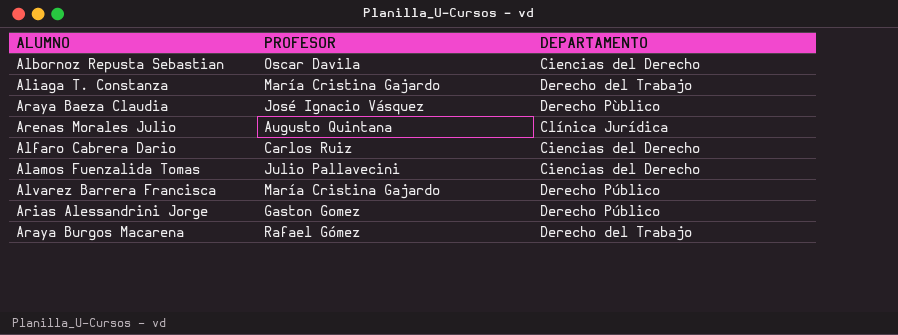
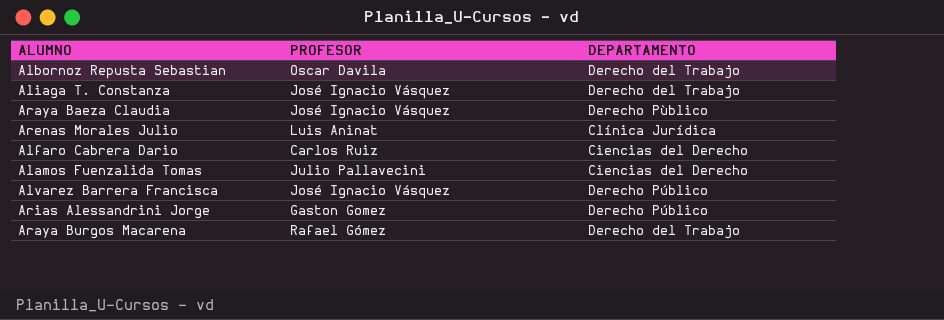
Albornoz Repusta Sebastian | DEPARTAMENTO: Ciencias del Derecho -> Derecho del Trabajo
Aliaga T. Constanza | PROFESOR: María Cristina Gajardo -> José Ignacio Vásquez
Arenas Morales Julio | PROFESOR: Augusto Quintana -> Luis Aninat
Alvarez Barrera Francisca | PROFESOR: María Cristina Gajardo -> José Ignacio Vásquez

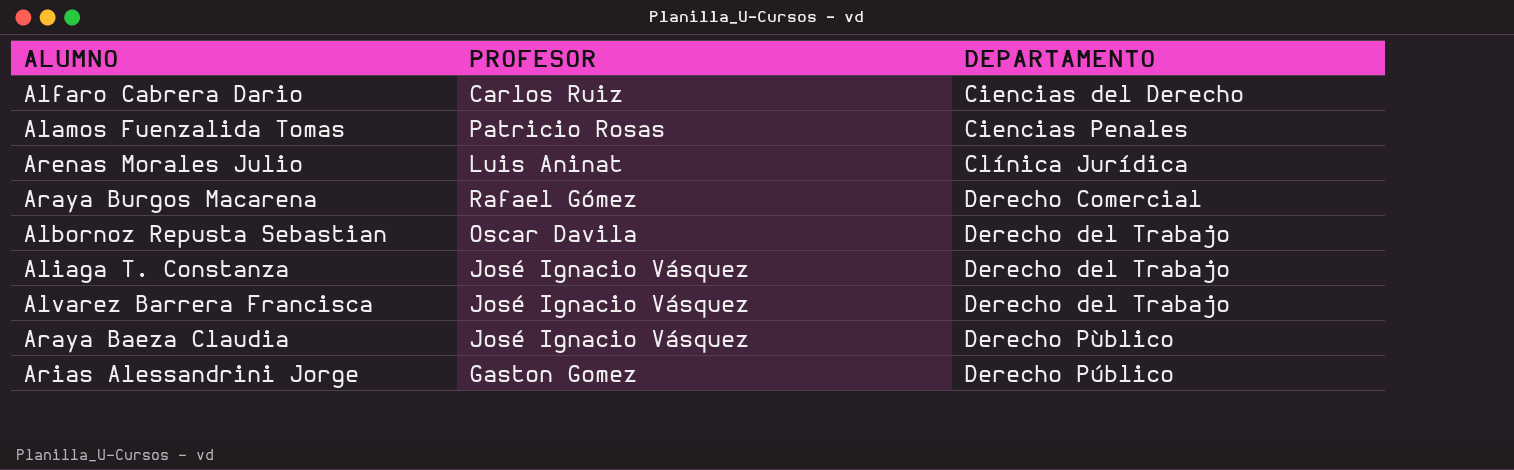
row order: none -> DEPARTAMENTO ascending
Alamos Fuenzalida Tomas | PROFESOR: Julio Pallavecini -> Patricio Rosas
Alamos Fuenzalida Tomas | DEPARTAMENTO: Ciencias del Derecho -> Ciencias Penales
Araya Burgos Macarena | DEPARTAMENTO: Derecho del Trabajo -> Derecho Comercial
Alvarez Barrera Francisca | DEPARTAMENTO: Derecho Público -> Derecho del Trabajo

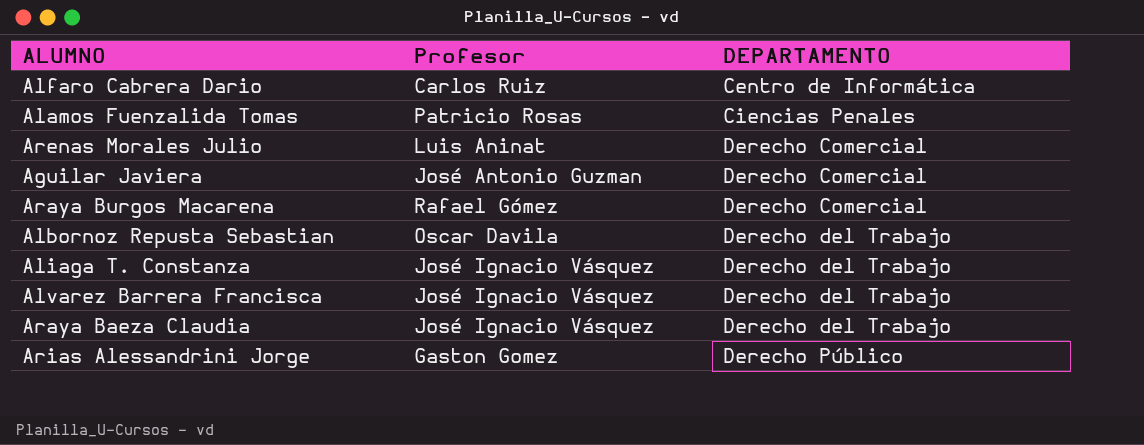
column name: PROFESOR -> Profesor
Alfaro Cabrera Dario | DEPARTAMENTO: Ciencias del Derecho -> Centro de Informática
Arenas Morales Julio | DEPARTAMENTO: Clínica Jurídica -> Derecho Comercial
row Aguilar Javiera: none -> José Antonio Guzman | Derecho Comercial
Araya Baeza Claudia | DEPARTAMENTO: Derecho Pùblico -> Derecho del Trabajo

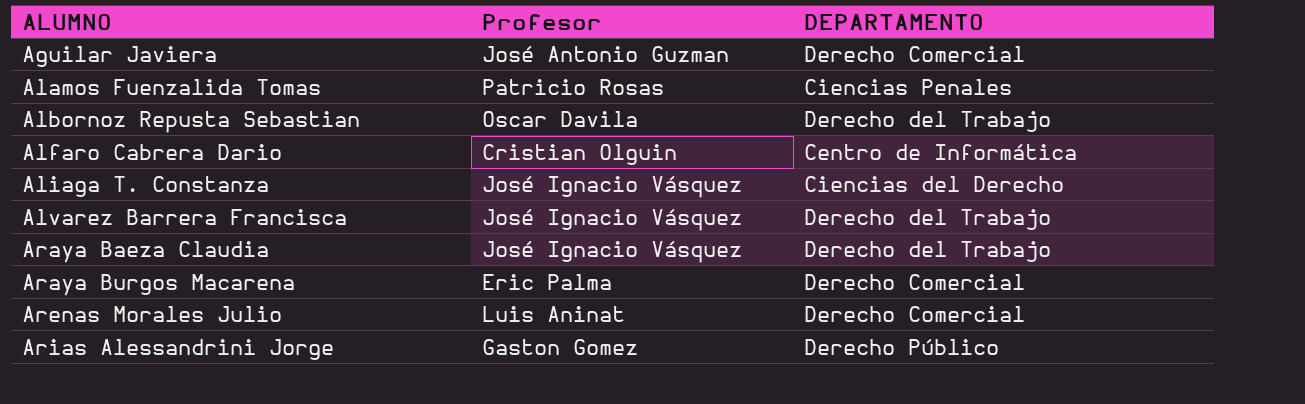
row order: DEPARTAMENTO ascending -> ALUMNO ascending
Alfaro Cabrera Dario | Profesor: Carlos Ruiz -> Cristian Olguin
Aliaga T. Constanza | DEPARTAMENTO: Derecho del Trabajo -> Ciencias del Derecho
Araya Burgos Macarena | Profesor: Rafael Gómez -> Eric Palma

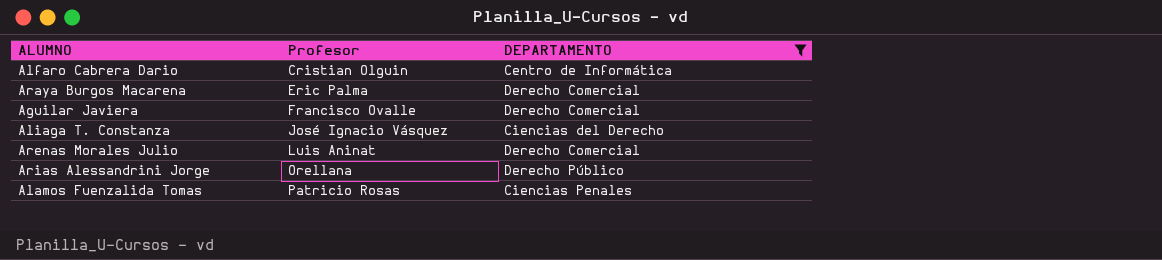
filter: none -> DEPARTAMENTO != Derecho del Trabajo
row order: ALUMNO ascending -> Profesor ascending
Aguilar Javiera | Profesor: José Antonio Guzman -> Francisco Ovalle
Arias Alessandrini Jorge | Profesor: Gaston Gomez -> Orellana

